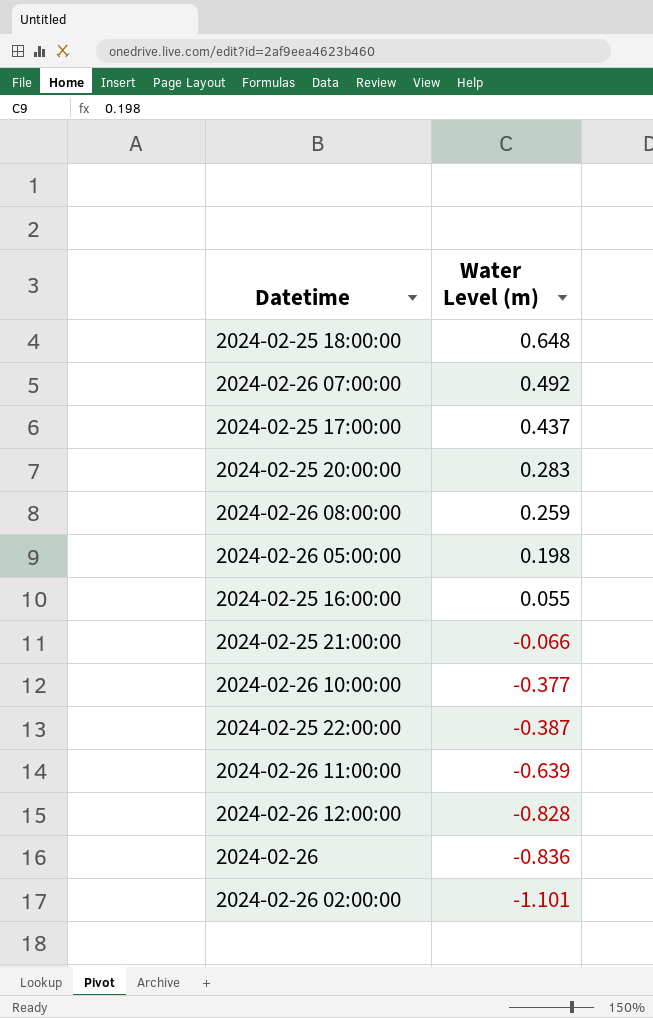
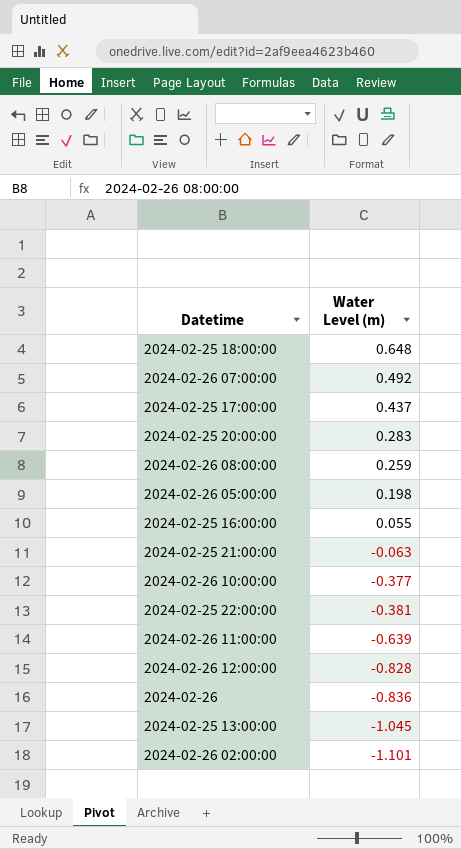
2024-02-25 21:00:00 | Water Level (m): -0.066 -> -0.063
2024-02-25 22:00:00 | Water Level (m): -0.387 -> -0.381
row 2024-02-25 13:00:00: none -> -1.045

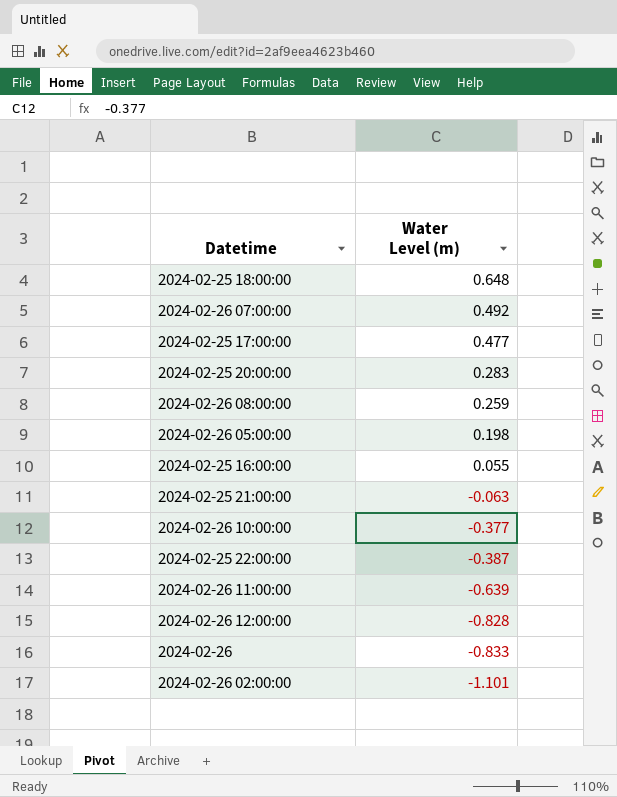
row 2024-02-25 13:00:00: -1.045 -> none
2024-02-25 17:00:00 | Water Level (m): 0.437 -> 0.477
2024-02-25 22:00:00 | Water Level (m): -0.381 -> -0.387
2024-02-26 | Water Level (m): -0.836 -> -0.833

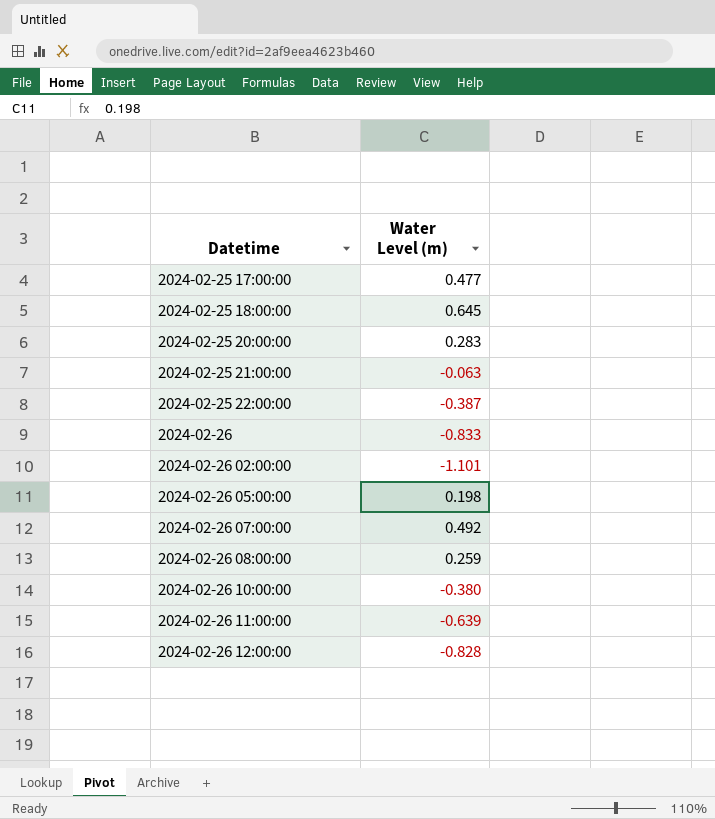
row order: Water Level (m) descending -> Datetime ascending
row 2024-02-25 16:00:00: 0.055 -> none
2024-02-25 18:00:00 | Water Level (m): 0.648 -> 0.645
2024-02-26 10:00:00 | Water Level (m): -0.377 -> -0.380

